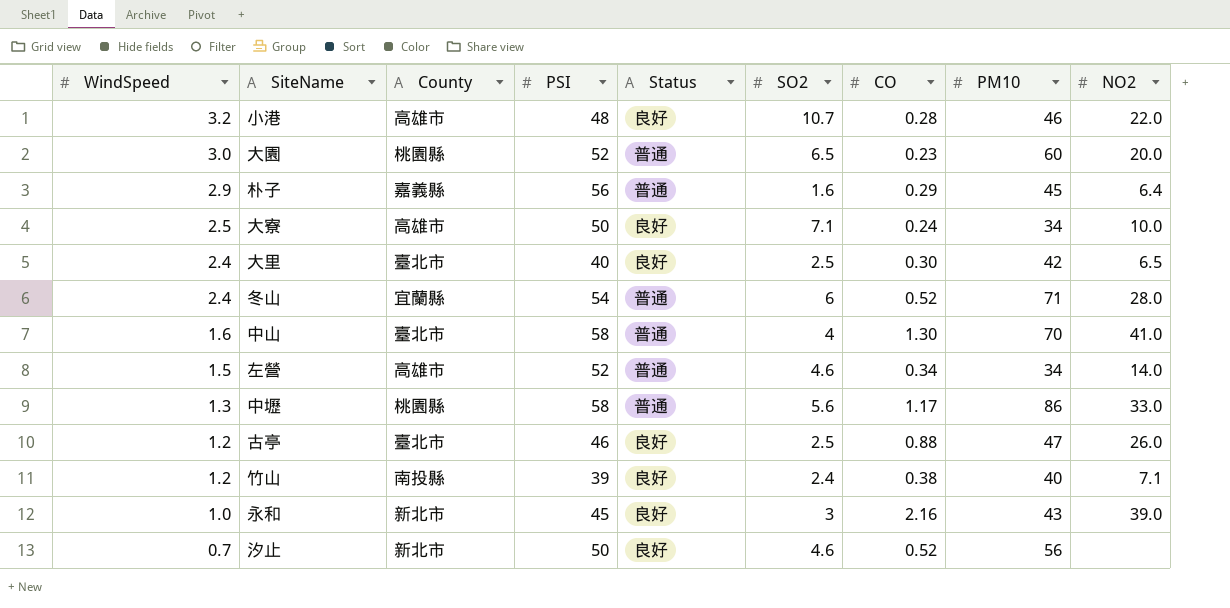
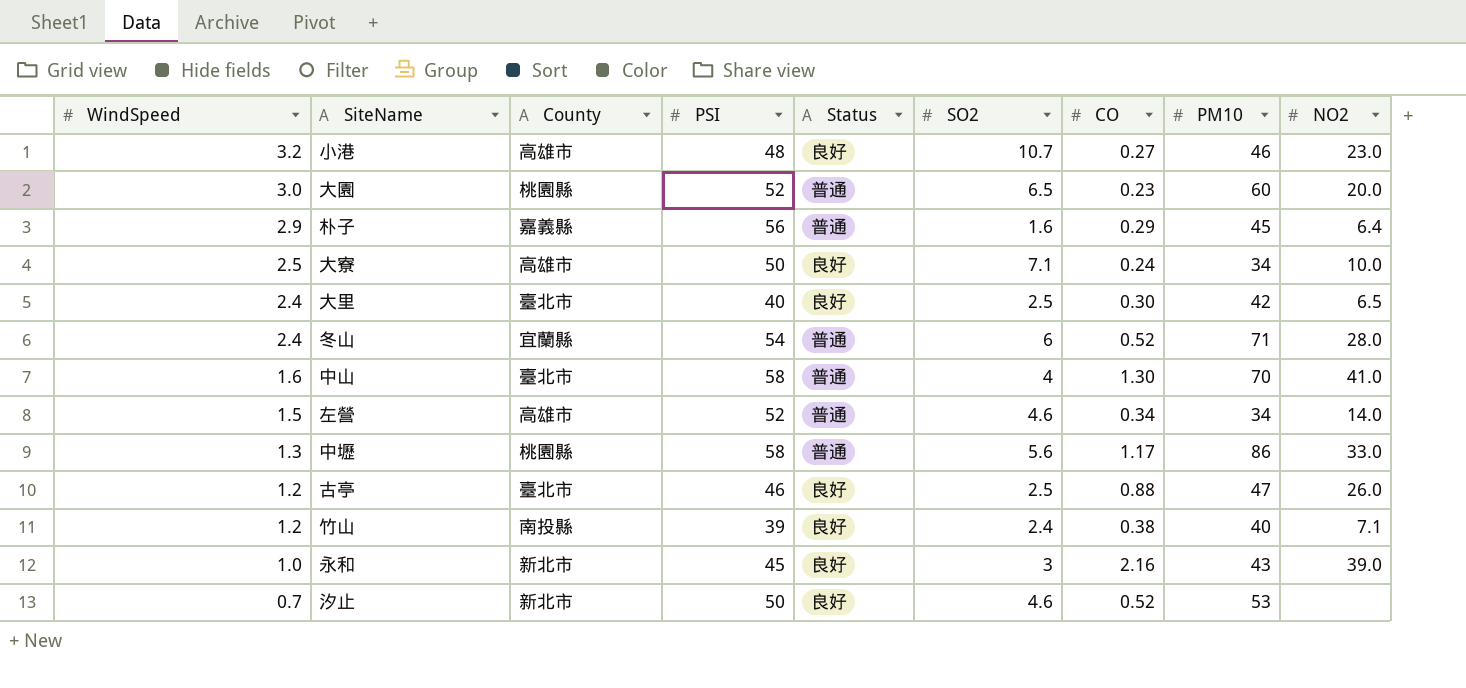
小港 | CO: 0.28 -> 0.27
小港 | NO2: 22.0 -> 23.0
汐止 | PM10: 56 -> 53

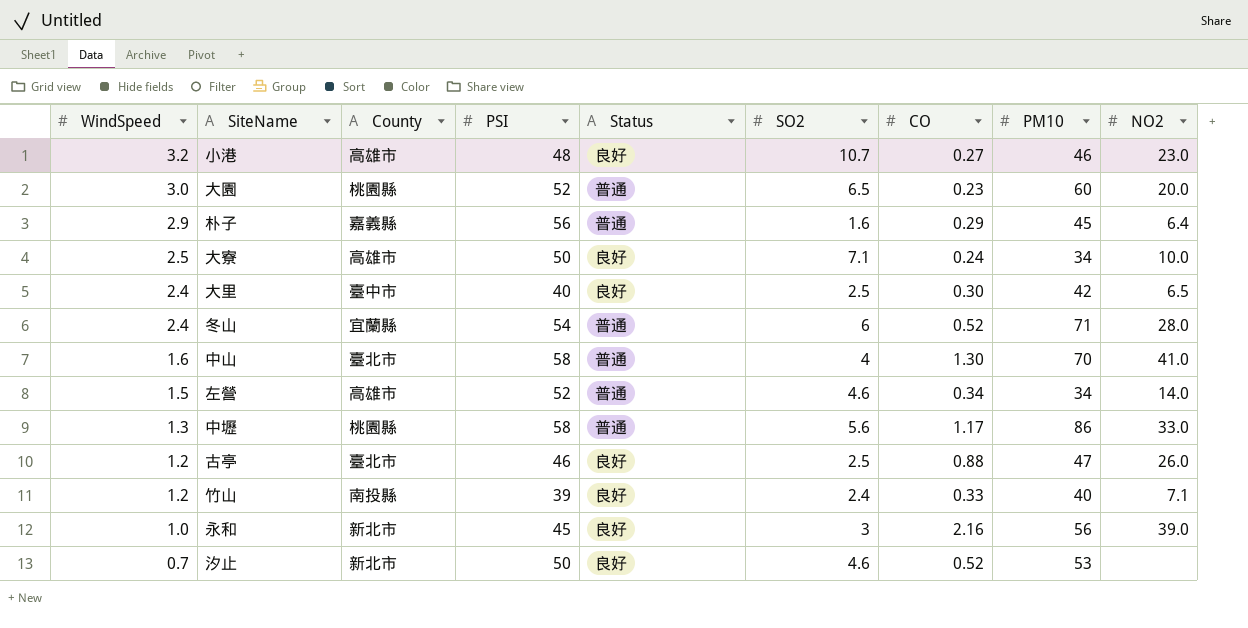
大里 | County: 臺北市 -> 臺中市
竹山 | CO: 0.38 -> 0.33
永和 | PM10: 43 -> 56

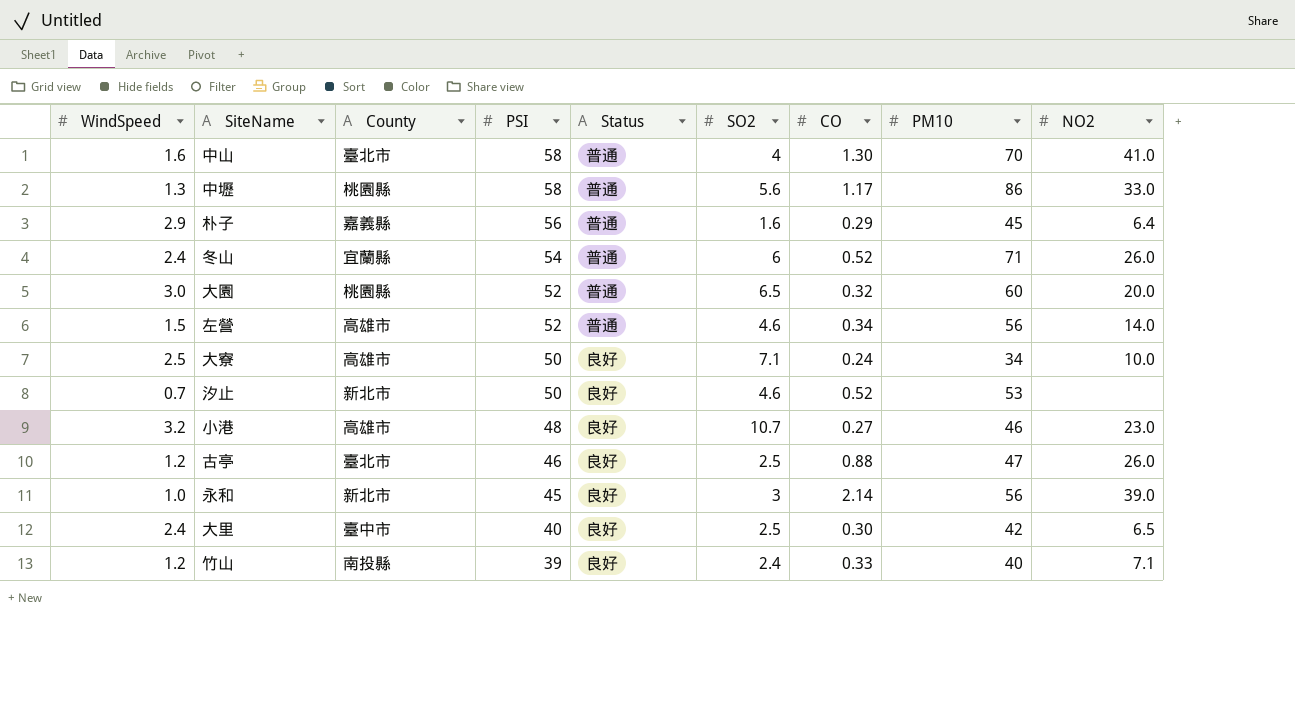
row order: WindSpeed descending -> PSI descending
冬山 | NO2: 28.0 -> 26.0
大園 | CO: 0.23 -> 0.32
左營 | PM10: 34 -> 56
永和 | CO: 2.16 -> 2.14

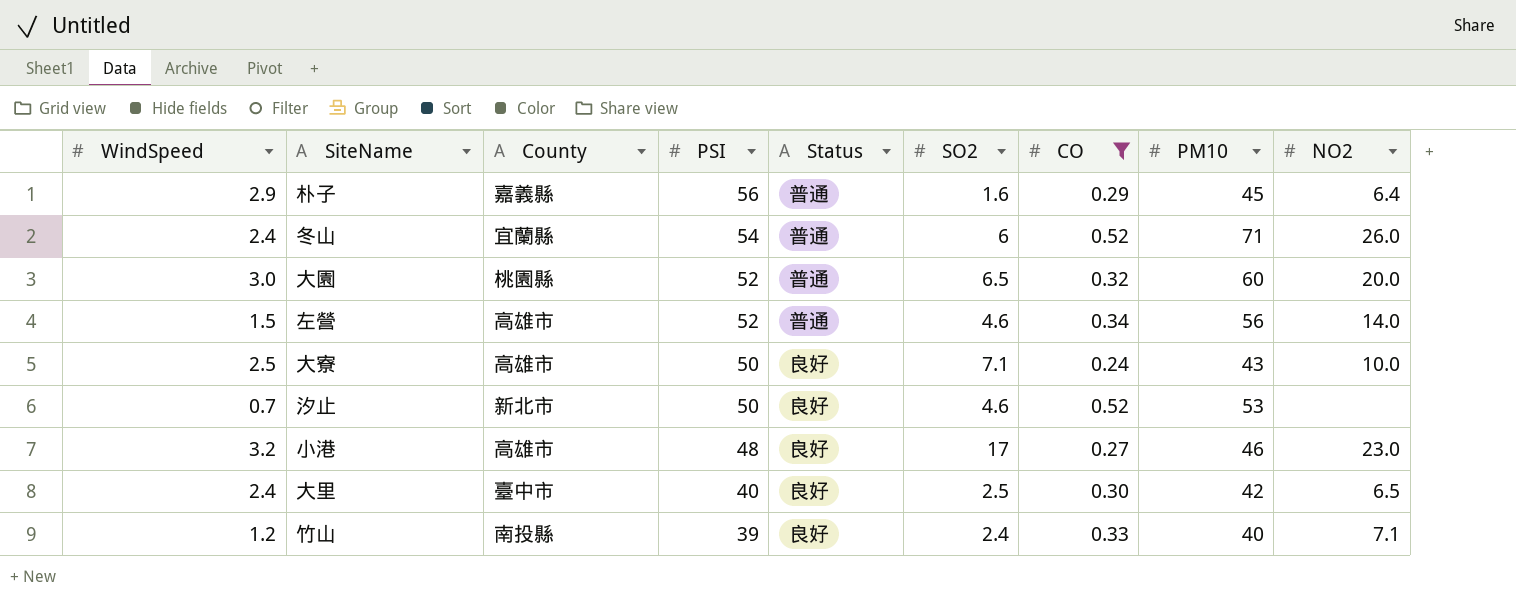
filter: none -> CO <= 0.52
大寮 | PM10: 34 -> 43
小港 | SO2: 10.7 -> 17

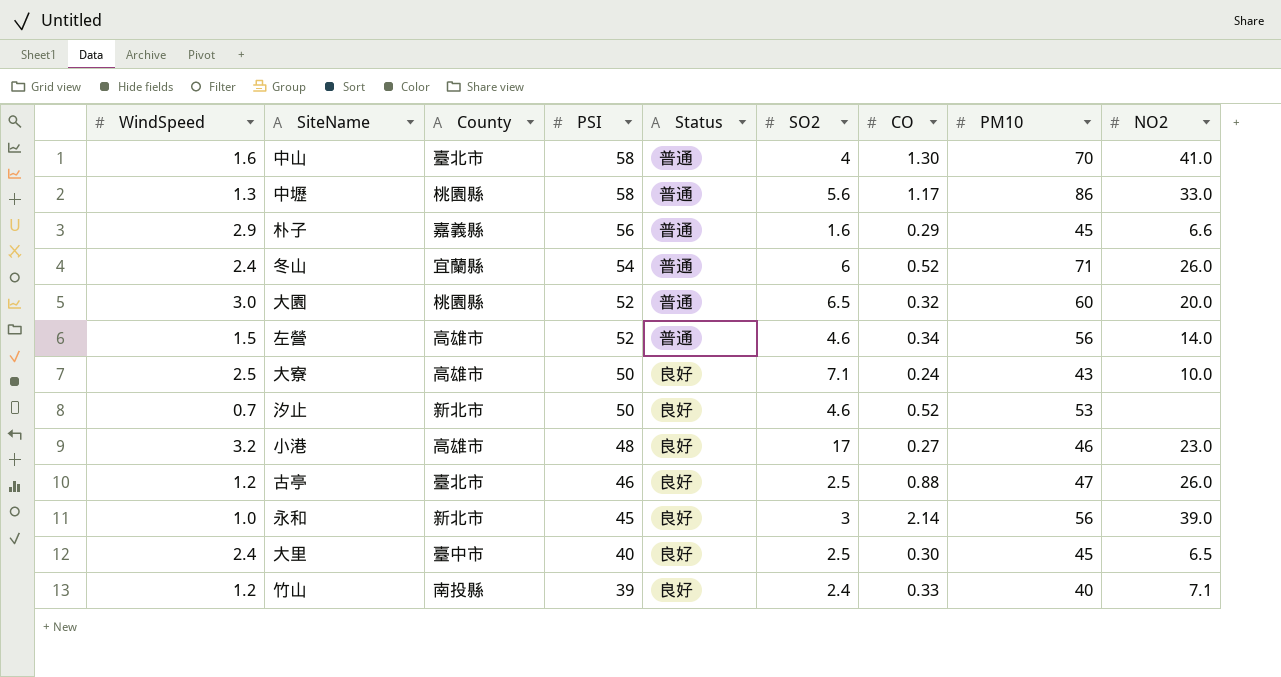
filter: CO <= 0.52 -> none
朴子 | NO2: 6.4 -> 6.6
大里 | PM10: 42 -> 45

